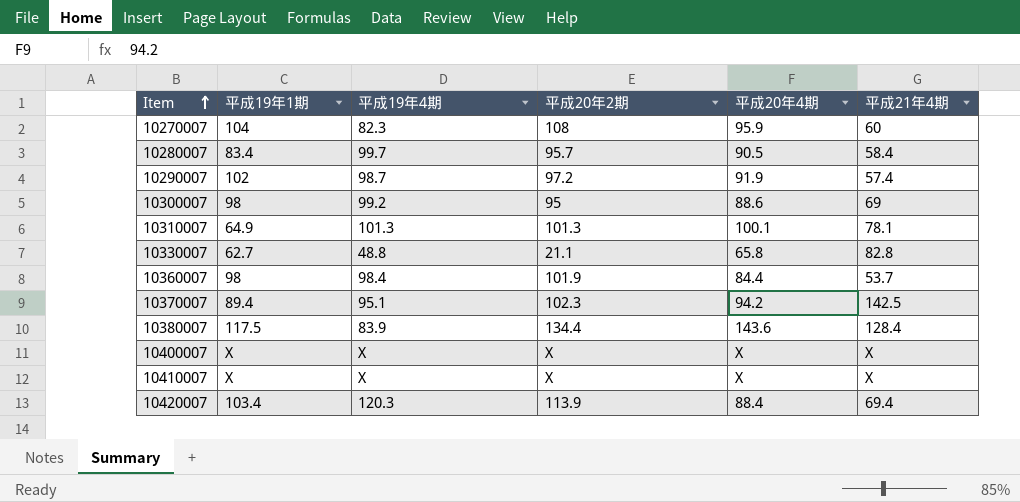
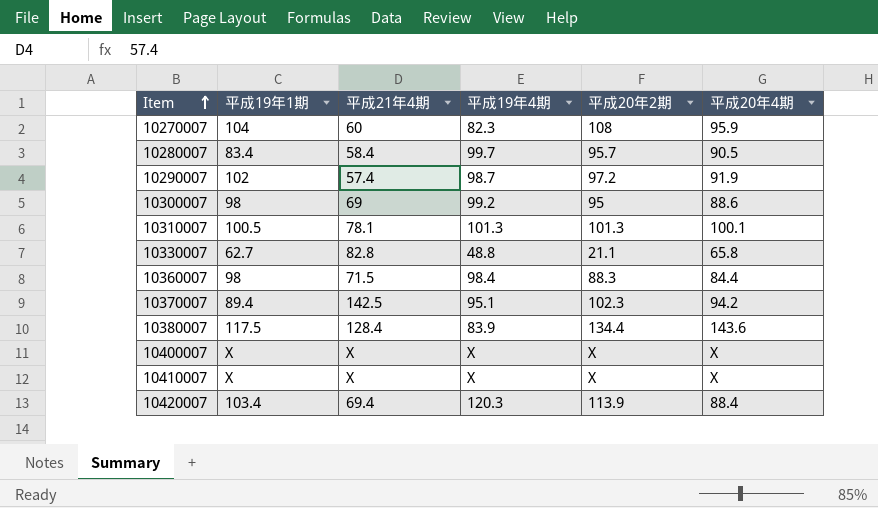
column 平成21年4期 | position: 6 -> 3
10310007 | 平成19年1期: 64.9 -> 100.5
10360007 | 平成21年4期: 53.7 -> 71.5
10360007 | 平成20年2期: 101.9 -> 88.3

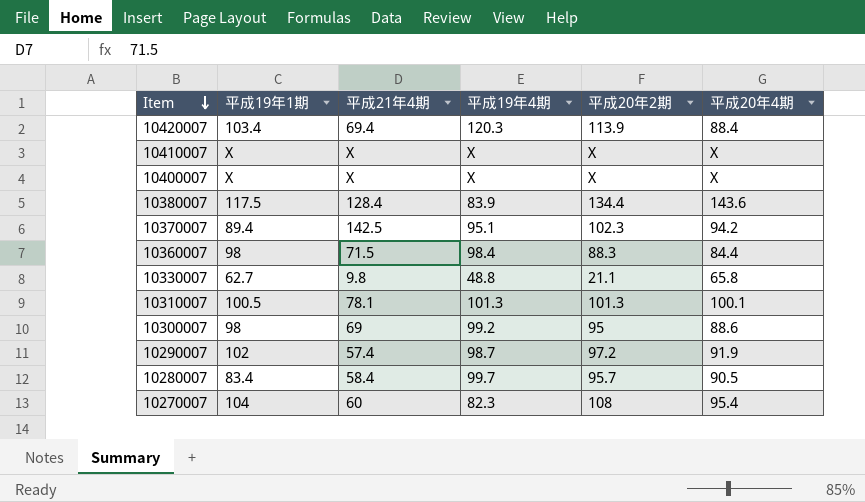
row order: Item ascending -> Item descending
10330007 | 平成21年4期: 82.8 -> 9.8
10270007 | 平成20年4期: 95.9 -> 95.4

